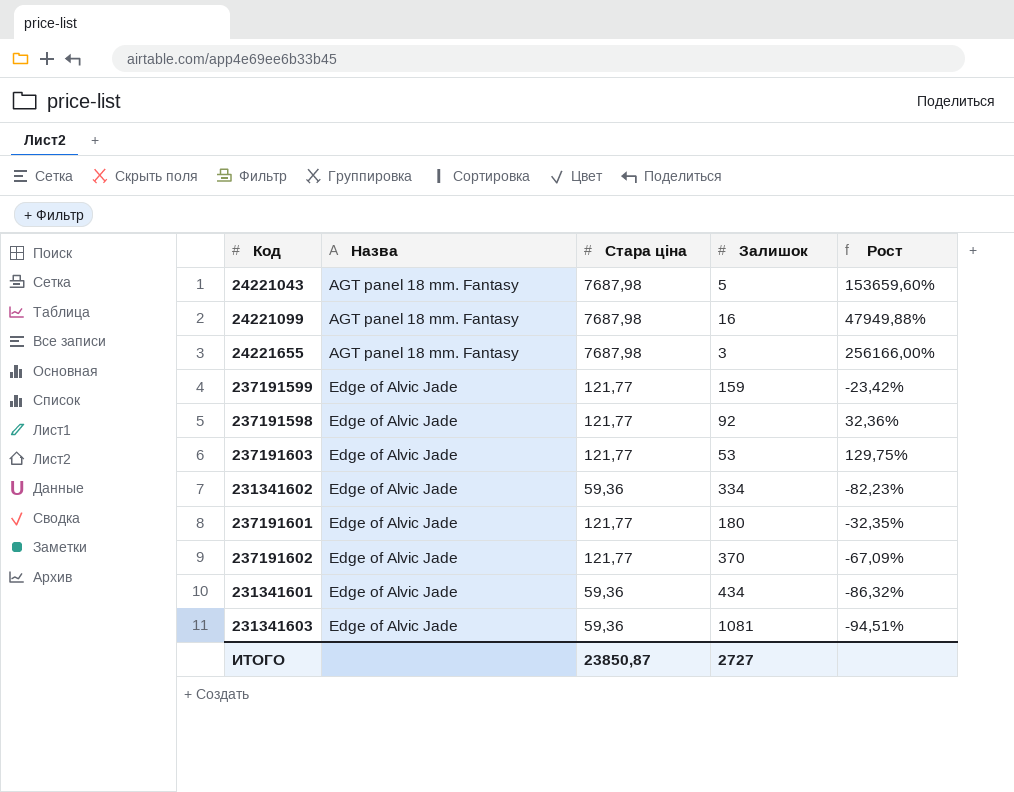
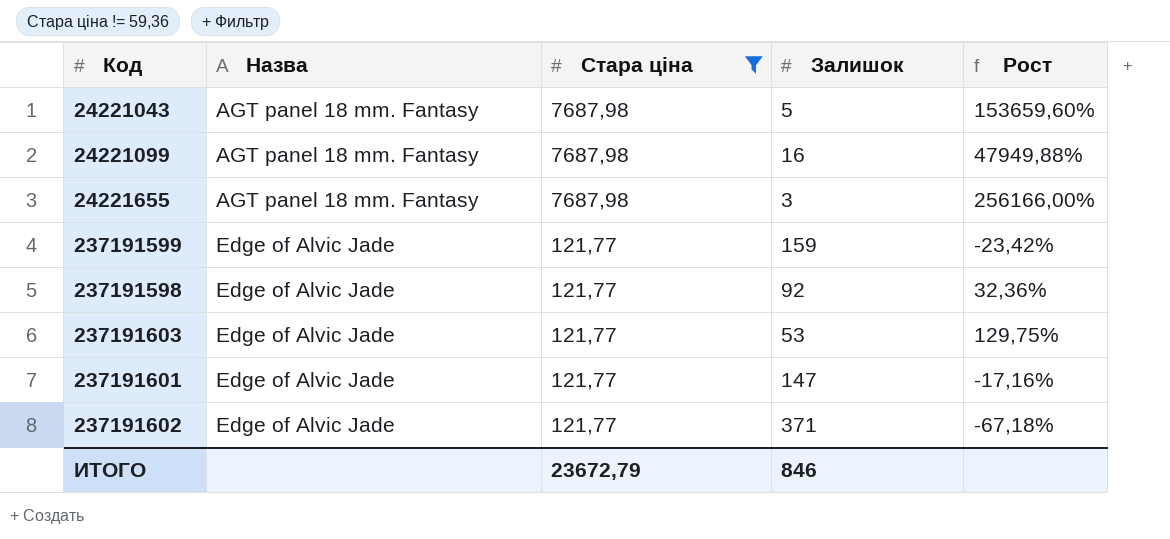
filter: none -> Стара ціна != 59,36
237191601 | Залишок: 180 -> 147
237191601 | Рост: -32,35% -> -17,16%
237191602 | Залишок: 370 -> 371
237191602 | Рост: -67,09% -> -67,18%
ИТОГО | Стара ціна: 23850,87 -> 23672,79
ИТОГО | Залишок: 2727 -> 846

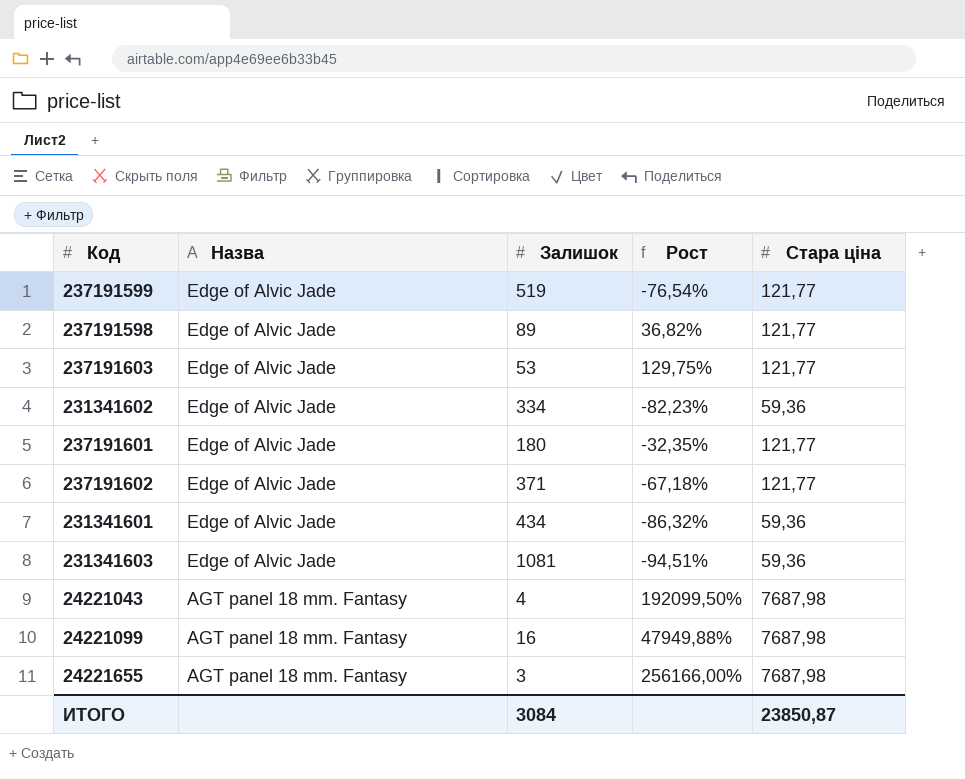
filter: Стара ціна != 59,36 -> none
row order: Назва ascending -> Назва descending
column Стара ціна | position: 3 -> 5
237191599 | Залишок: 159 -> 519
237191599 | Рост: -23,42% -> -76,54%
237191598 | Залишок: 92 -> 89
237191598 | Рост: 32,36% -> 36,82%
237191601 | Залишок: 147 -> 180
237191601 | Рост: -17,16% -> -32,35%
24221043 | Залишок: 5 -> 4
24221043 | Рост: 153659,60% -> 192099,50%
ИТОГО | Залишок: 846 -> 3084
ИТОГО | Стара ціна: 23672,79 -> 23850,87

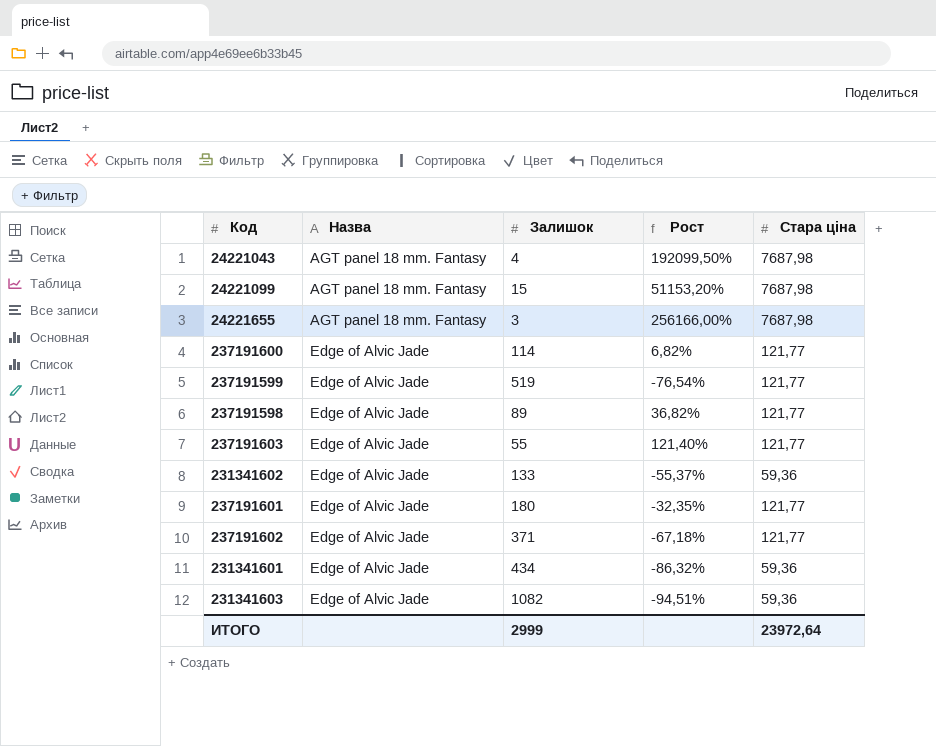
row order: Назва descending -> Назва ascending
24221099 | Залишок: 16 -> 15
24221099 | Рост: 47949,88% -> 51153,20%
row 237191600: none -> Edge of Alvic Jade | 114 | 6,82% | 121,77
237191603 | Залишок: 53 -> 55
237191603 | Рост: 129,75% -> 121,40%
231341602 | Залишок: 334 -> 133
231341602 | Рост: -82,23% -> -55,37%
231341603 | Залишок: 1081 -> 1082
ИТОГО | Залишок: 3084 -> 2999
ИТОГО | Стара ціна: 23850,87 -> 23972,64

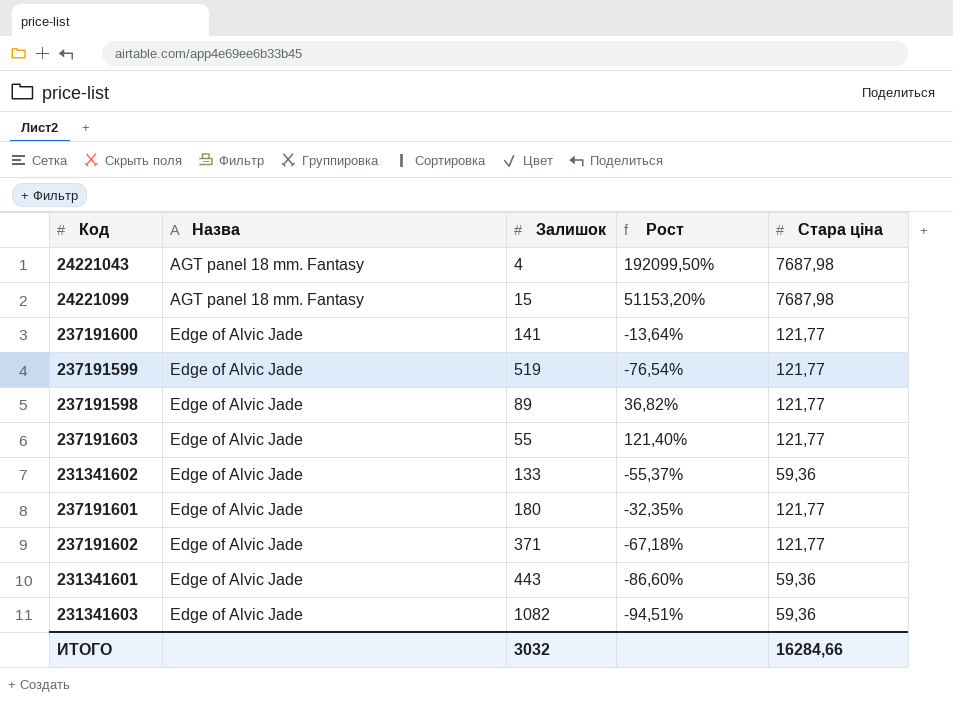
row 24221655: AGT panel 18 mm. Fantasy | 3 | 256166,00% | 7687,98 -> none
237191600 | Залишок: 114 -> 141
237191600 | Рост: 6,82% -> -13,64%
231341601 | Залишок: 434 -> 443
231341601 | Рост: -86,32% -> -86,60%
ИТОГО | Залишок: 2999 -> 3032
ИТОГО | Стара ціна: 23972,64 -> 16284,66

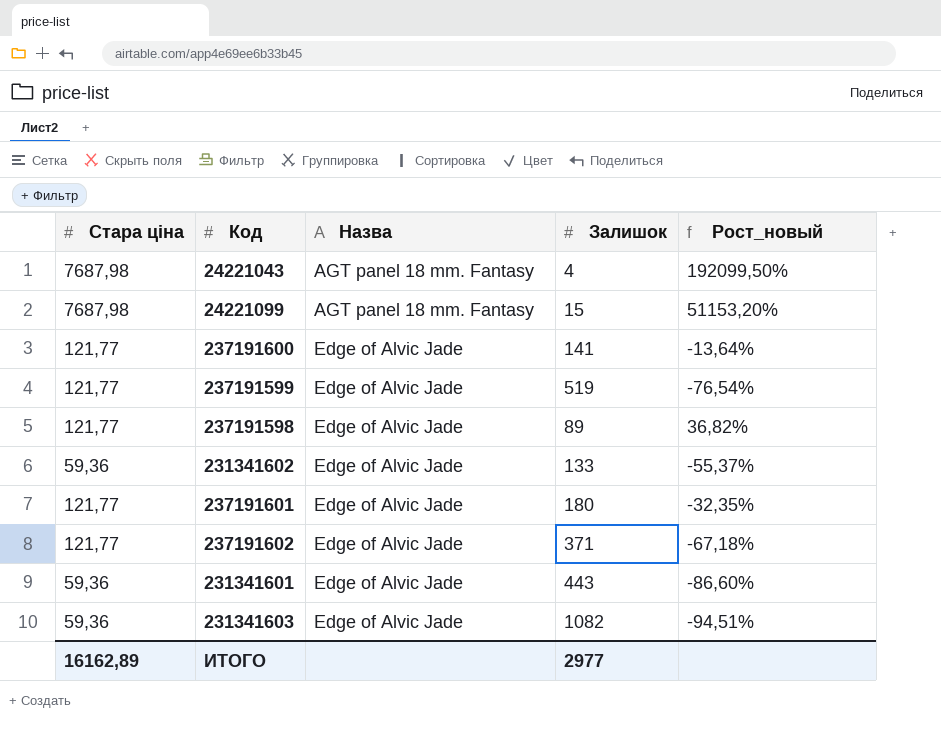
column Стара ціна | position: 5 -> 1
column name: Рост -> Рост_новый
row 237191603: Edge of Alvic Jade | 55 | 121,40% | 121,77 -> none
ИТОГО | Стара ціна: 16284,66 -> 16162,89
ИТОГО | Залишок: 3032 -> 2977

